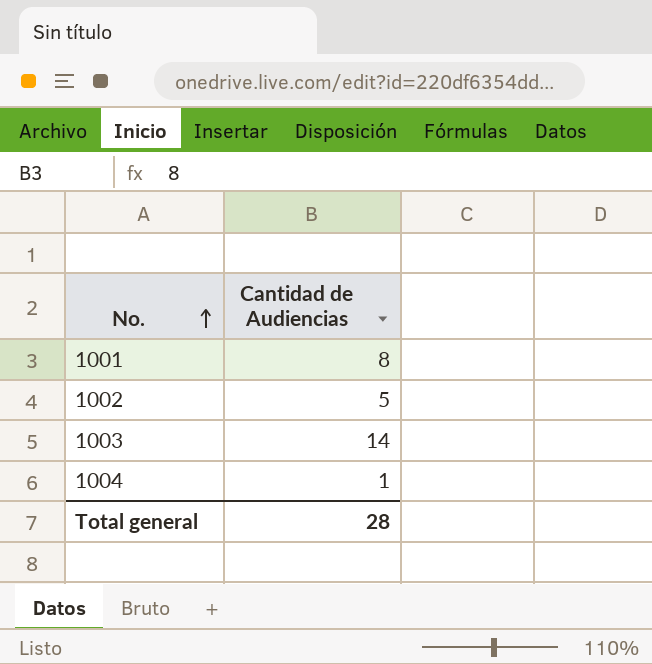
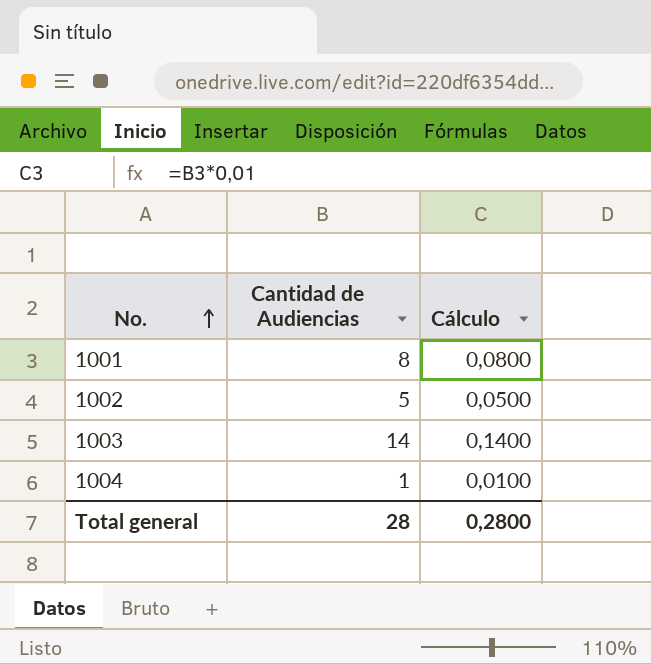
column Cálculo | formula: none -> [Cantidad de Audiencias] * 0,01

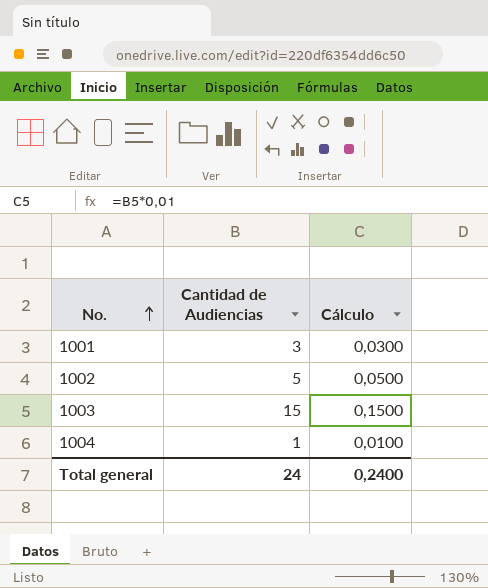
1001 | Cantidad de Audiencias: 8 -> 3
1001 | Cálculo: 0,0800 -> 0,0300
1003 | Cantidad de Audiencias: 14 -> 15
1003 | Cálculo: 0,1400 -> 0,1500
Total general | Cantidad de Audiencias: 28 -> 24
Total general | Cálculo: 0,2800 -> 0,2400

